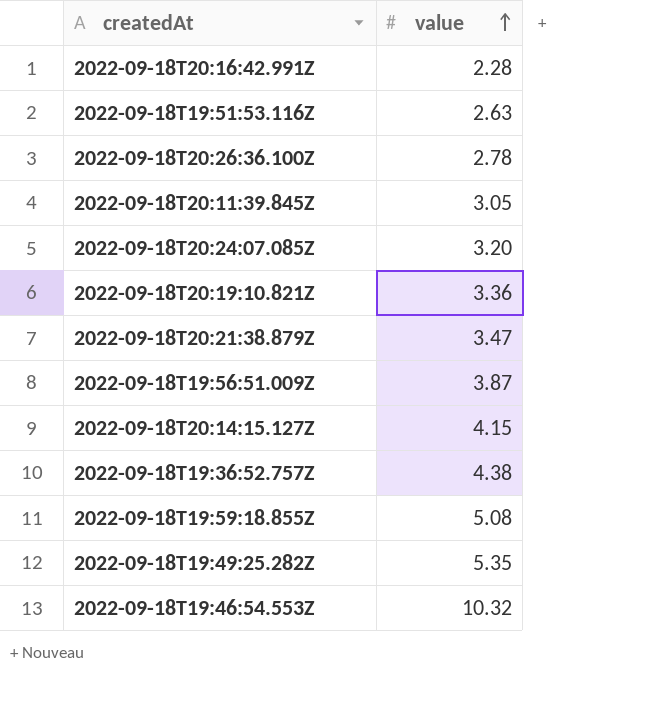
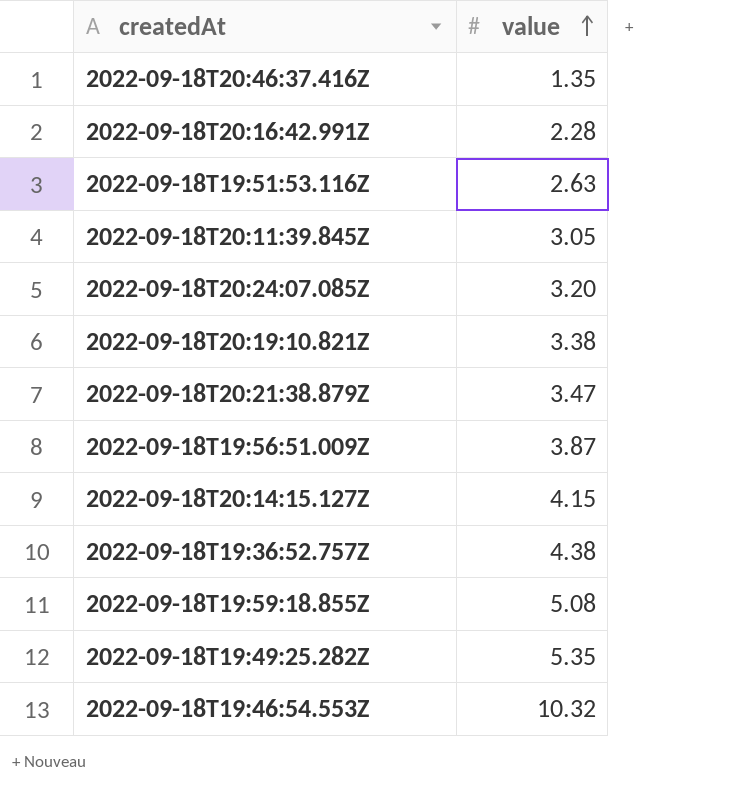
row 2022-09-18T20:26:36.100Z: 2.78 -> none
row 2022-09-18T20:46:37.416Z: none -> 1.35
2022-09-18T20:19:10.821Z | value: 3.36 -> 3.38

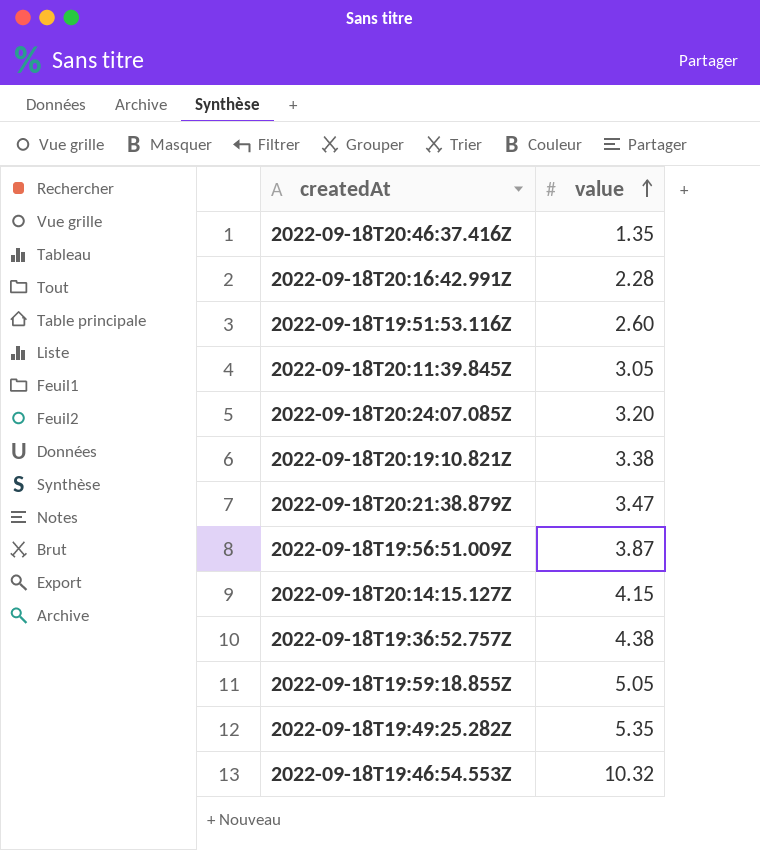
2022-09-18T19:51:53.116Z | value: 2.63 -> 2.60
2022-09-18T19:59:18.855Z | value: 5.08 -> 5.05

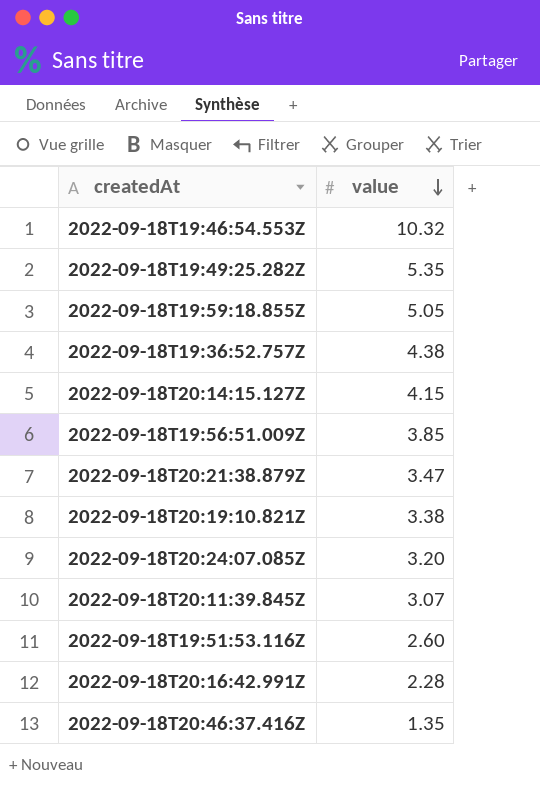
row order: value ascending -> value descending
2022-09-18T19:56:51.009Z | value: 3.87 -> 3.85
2022-09-18T20:11:39.845Z | value: 3.05 -> 3.07

